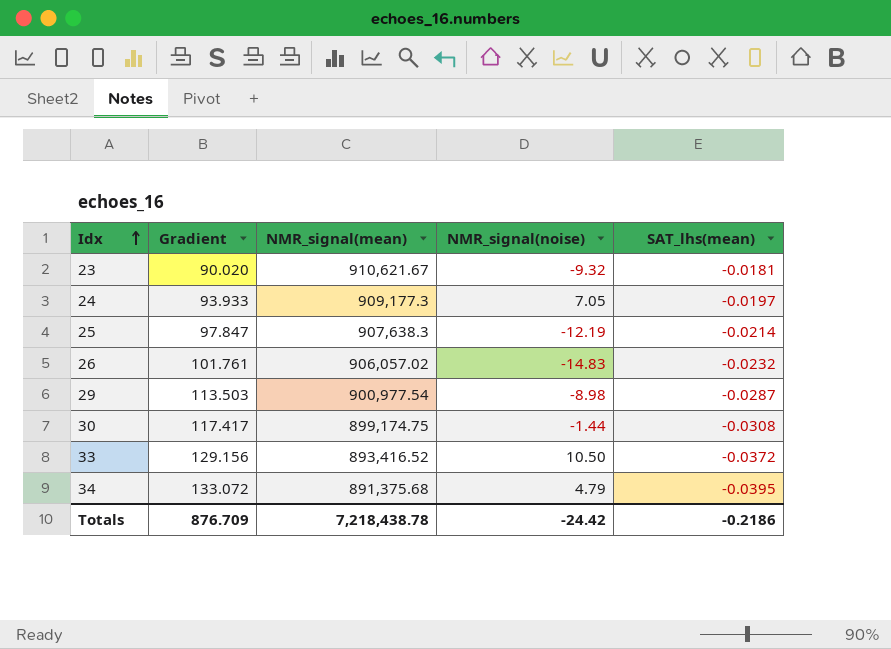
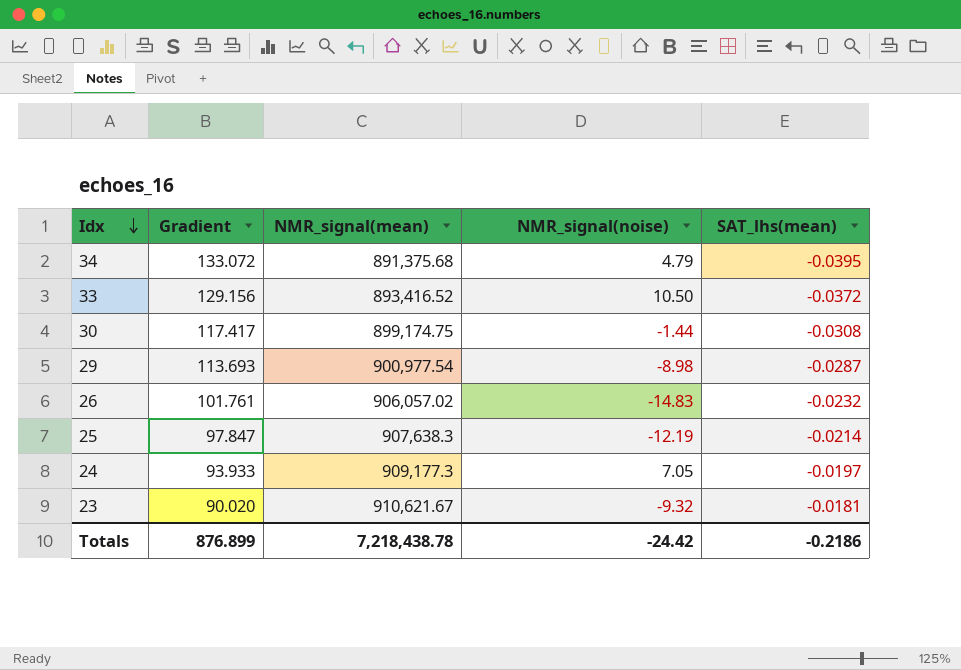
row order: Idx ascending -> Idx descending
29 | Gradient: 113.503 -> 113.693
Totals | Gradient: 876.709 -> 876.899

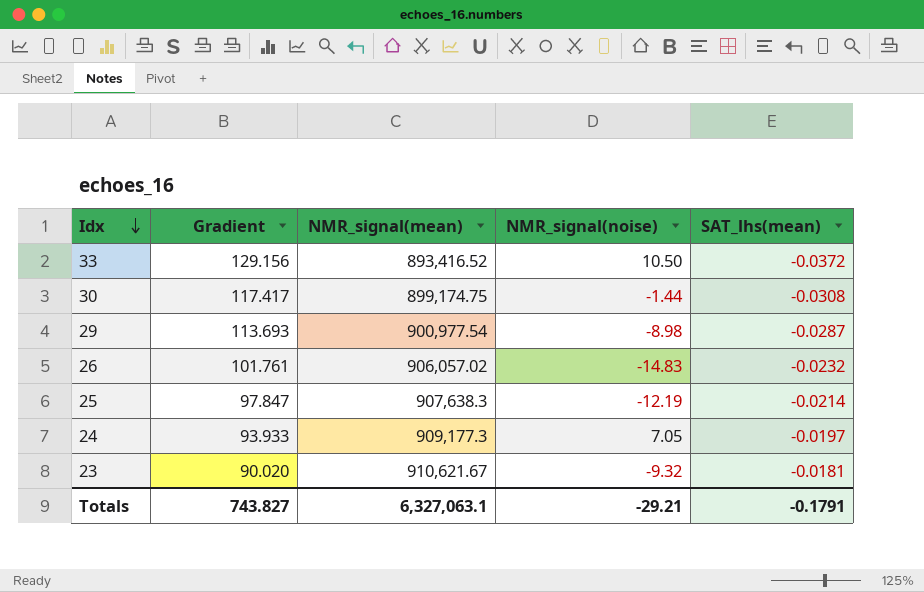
row 34: 133.072 | 891,375.68 | 4.79 | -0.0395 -> none
Totals | Gradient: 876.899 -> 743.827
Totals | NMR_signal(mean): 7,218,438.78 -> 6,327,063.1
Totals | NMR_signal(noise): -24.42 -> -29.21
Totals | SAT_lhs(mean): -0.2186 -> -0.1791

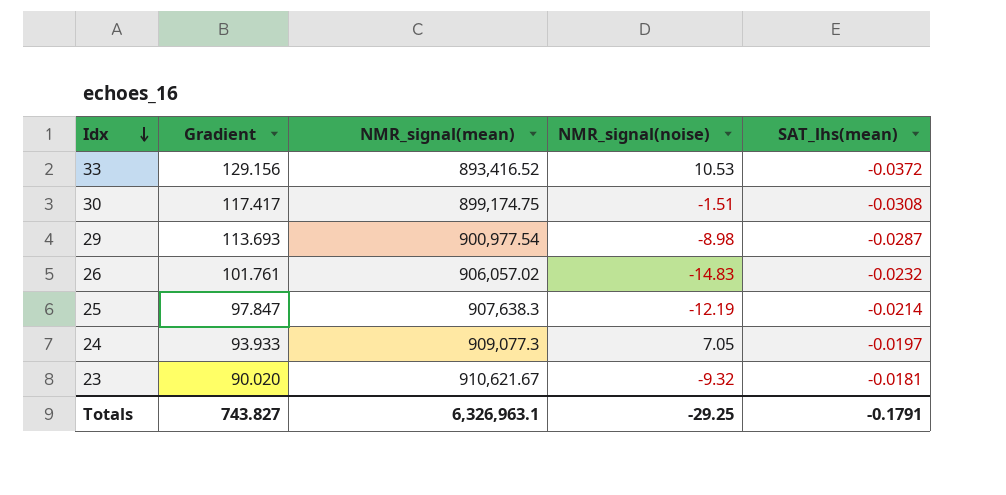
33 | NMR_signal(noise): 10.50 -> 10.53
30 | NMR_signal(noise): -1.44 -> -1.51
24 | NMR_signal(mean): 909,177.3 -> 909,077.3
Totals | NMR_signal(mean): 6,327,063.1 -> 6,326,963.1
Totals | NMR_signal(noise): -29.21 -> -29.25

